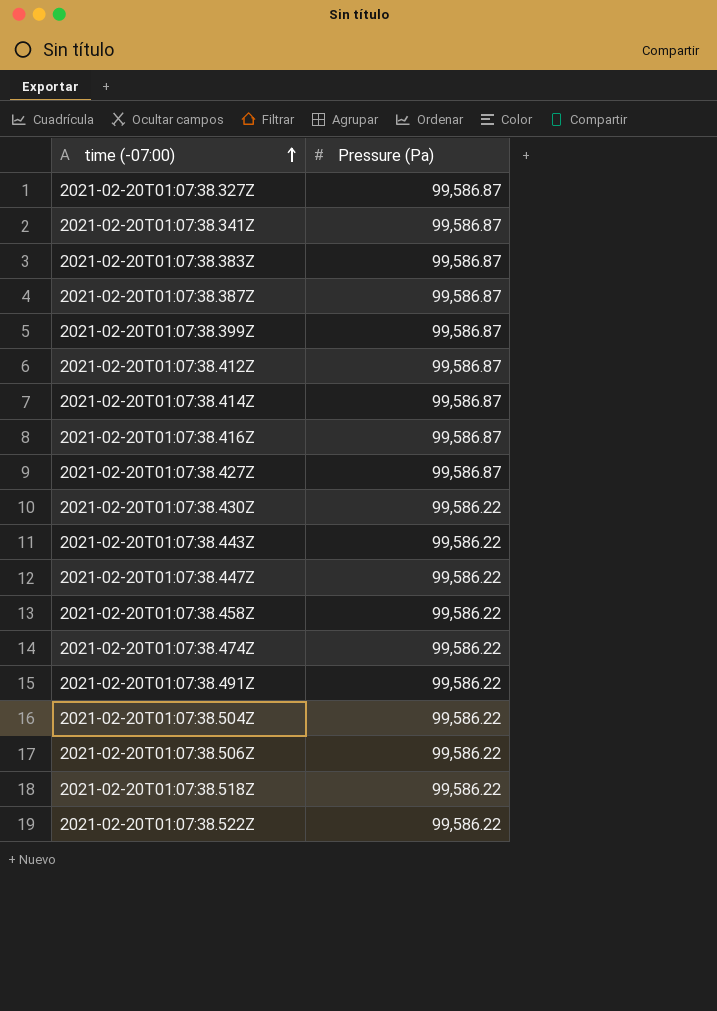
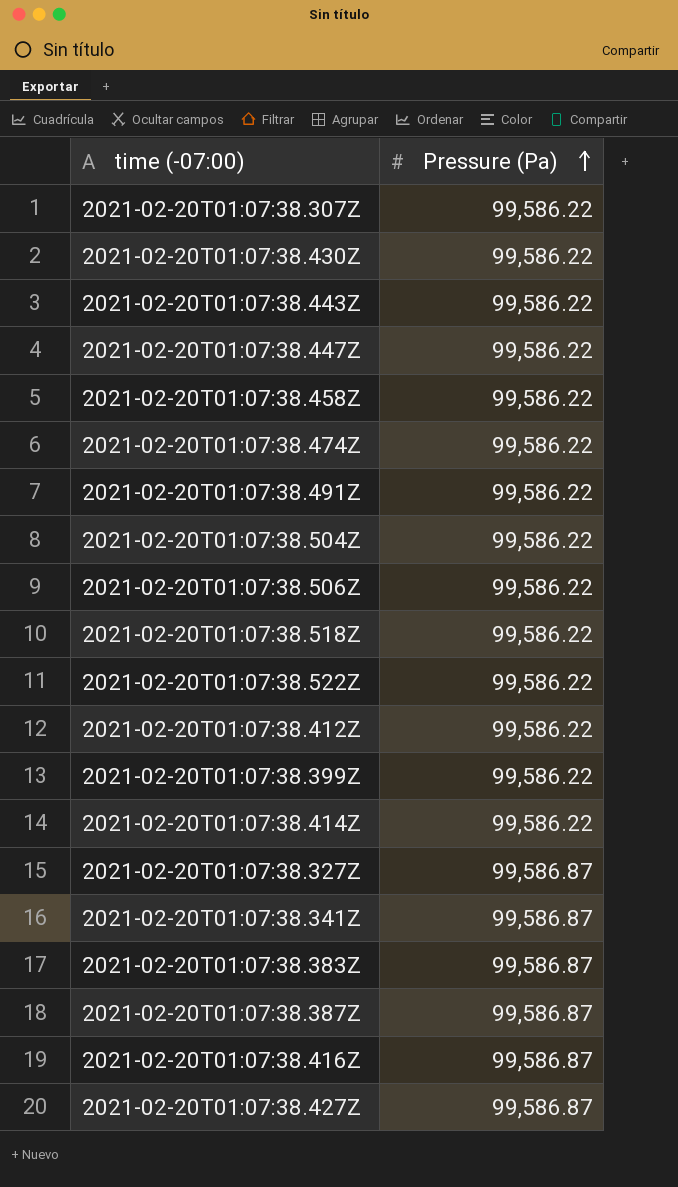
row order: time (-07:00) ascending -> Pressure (Pa) ascending
row 2021-02-20T01:07:38.307Z: none -> 99,586.22
2021-02-20T01:07:38.412Z | Pressure (Pa): 99,586.87 -> 99,586.22
2021-02-20T01:07:38.399Z | Pressure (Pa): 99,586.87 -> 99,586.22
2021-02-20T01:07:38.414Z | Pressure (Pa): 99,586.87 -> 99,586.22

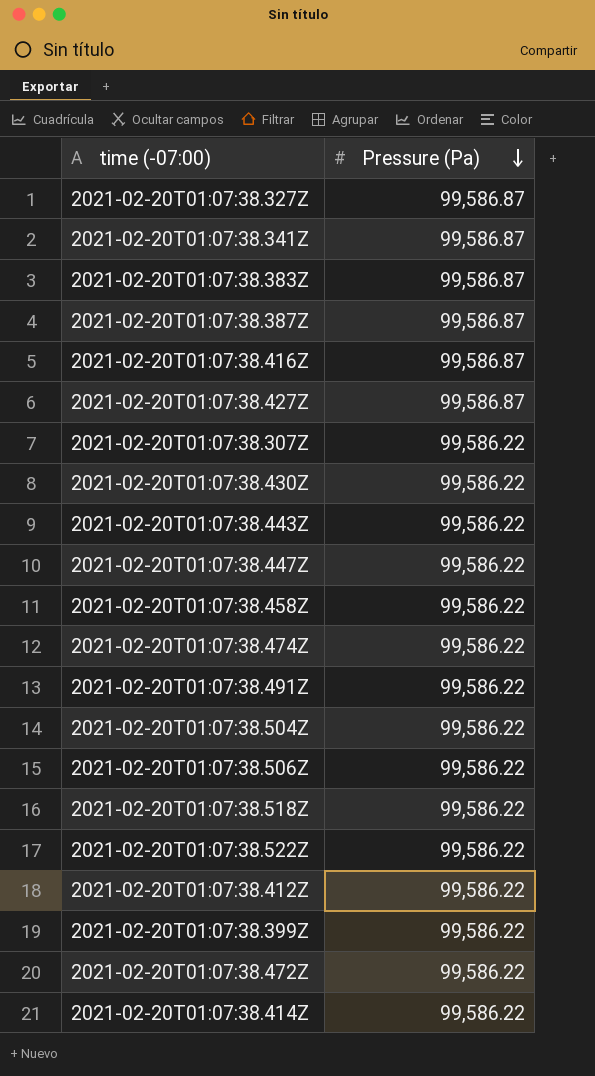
row order: Pressure (Pa) ascending -> Pressure (Pa) descending
row 2021-02-20T01:07:38.472Z: none -> 99,586.22

